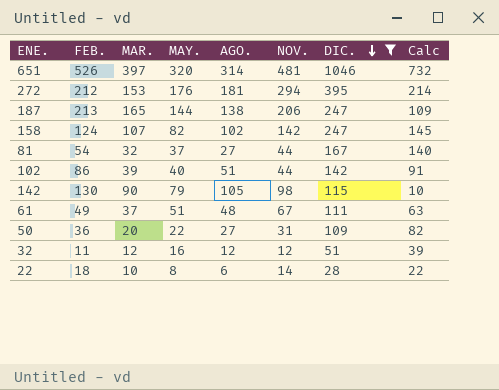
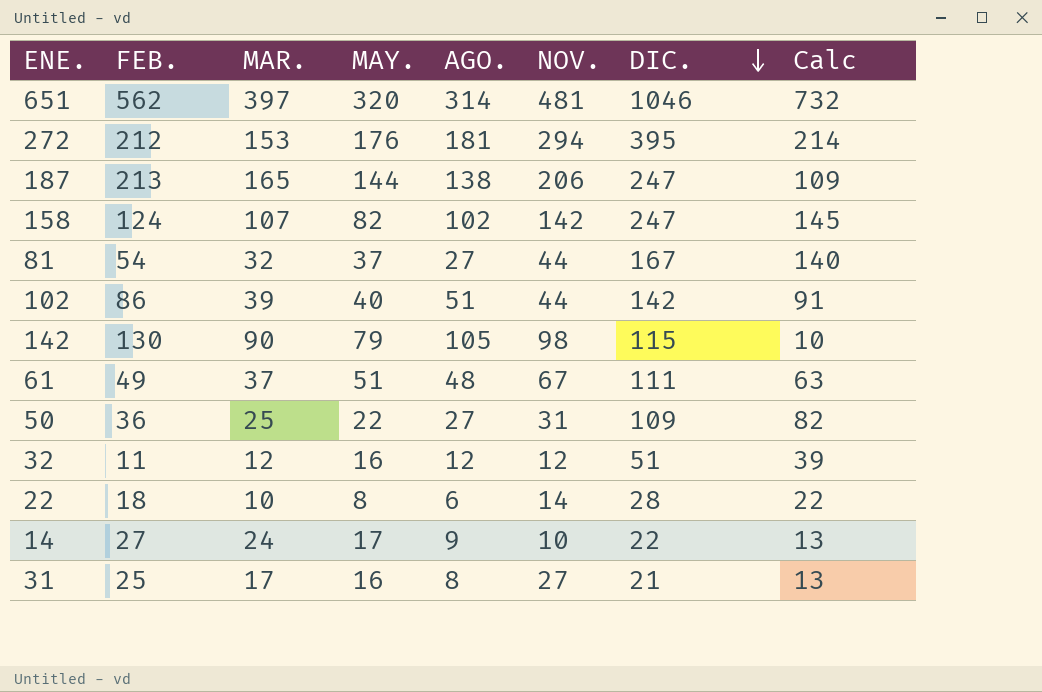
filter: DIC. >= 28 -> none
651 | FEB.: 526 -> 562
50 | MAR.: 20 -> 25

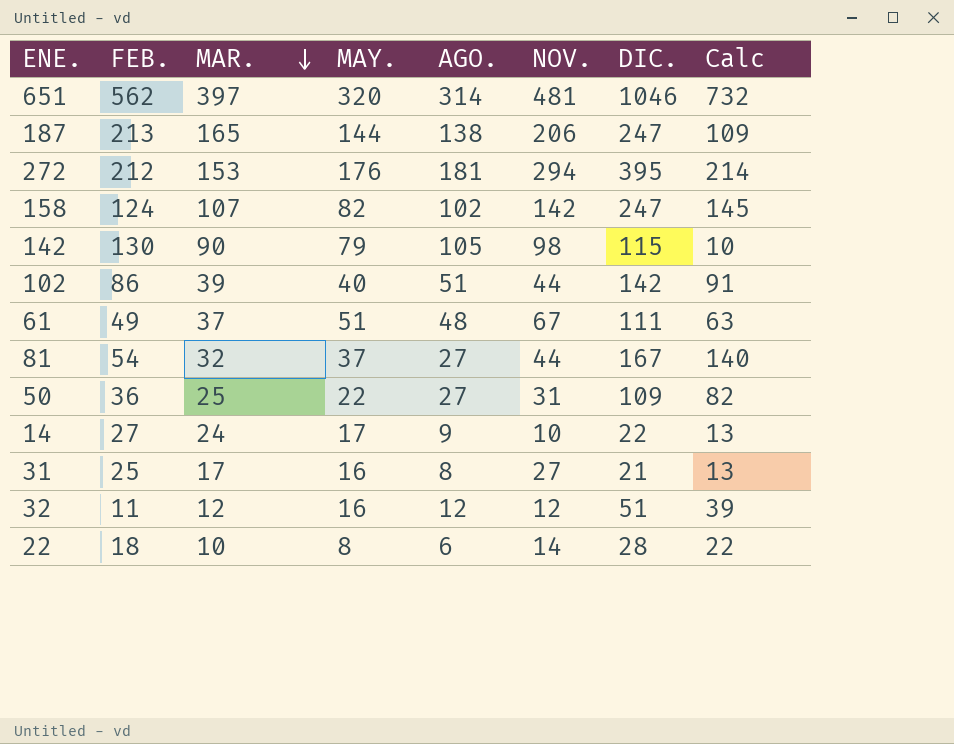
row order: DIC. descending -> MAR. descending

